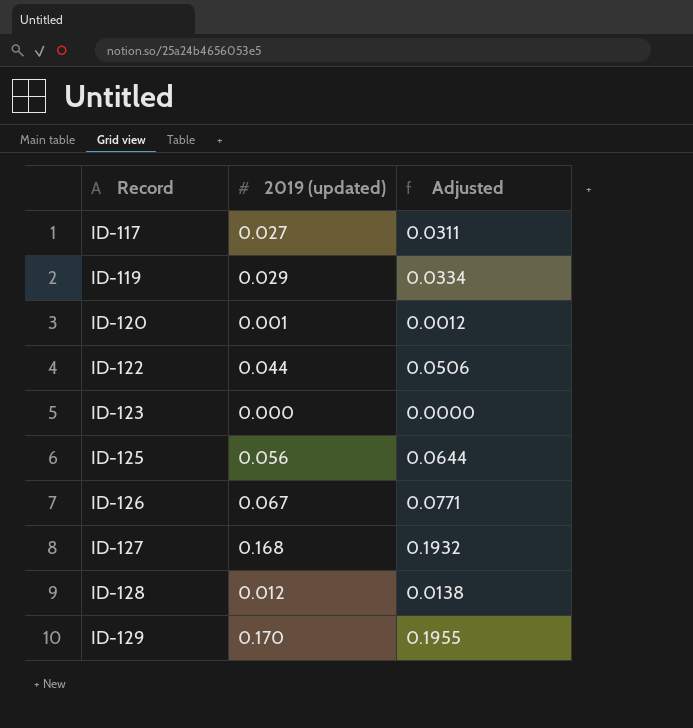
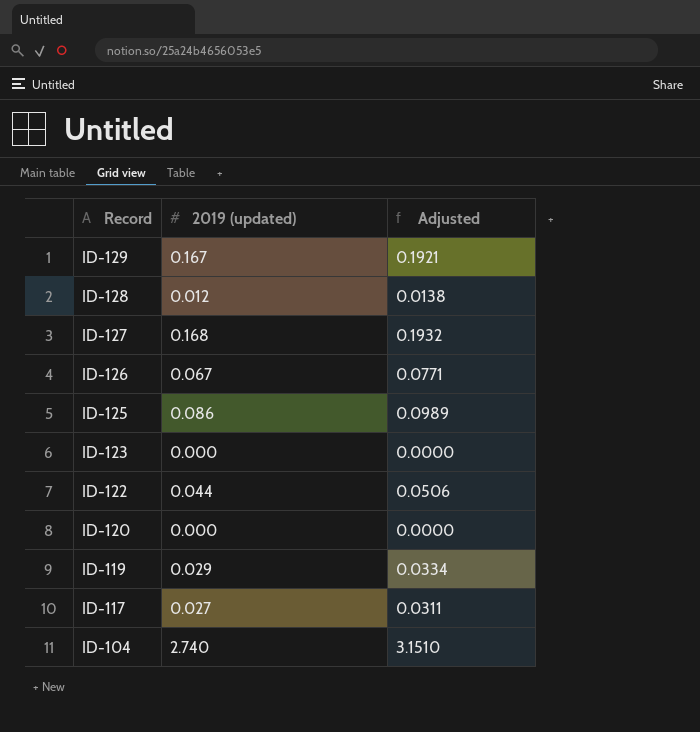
row order: Record ascending -> Record descending
ID-129 | 2019 (updated): 0.170 -> 0.167
ID-129 | Adjusted: 0.1955 -> 0.1921
ID-125 | 2019 (updated): 0.056 -> 0.086
ID-125 | Adjusted: 0.0644 -> 0.0989
ID-120 | 2019 (updated): 0.001 -> 0.000
ID-120 | Adjusted: 0.0012 -> 0.0000
row ID-104: none -> 2.740 | 3.1510

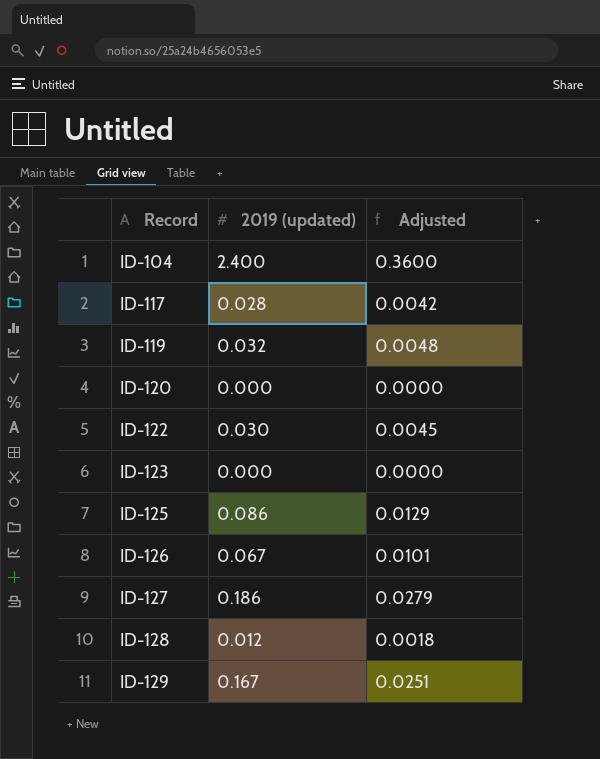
row order: Record descending -> Record ascending
column Adjusted | formula: [2019 (updated)] * 1.15 -> [2019 (updated)] * 0.15
ID-104 | 2019 (updated): 2.740 -> 2.400
ID-117 | 2019 (updated): 0.027 -> 0.028
ID-119 | 2019 (updated): 0.029 -> 0.032
ID-122 | 2019 (updated): 0.044 -> 0.030
ID-127 | 2019 (updated): 0.168 -> 0.186

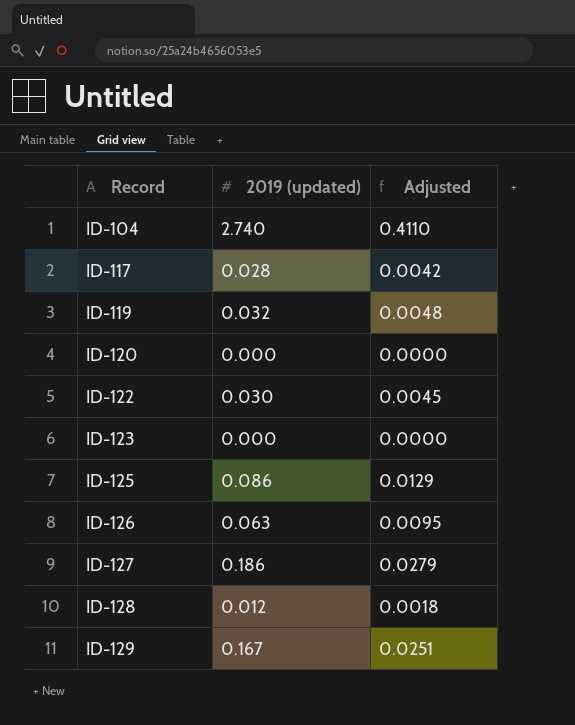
ID-104 | 2019 (updated): 2.400 -> 2.740
ID-104 | Adjusted: 0.3600 -> 0.4110
ID-126 | 2019 (updated): 0.067 -> 0.063
ID-126 | Adjusted: 0.0101 -> 0.0095

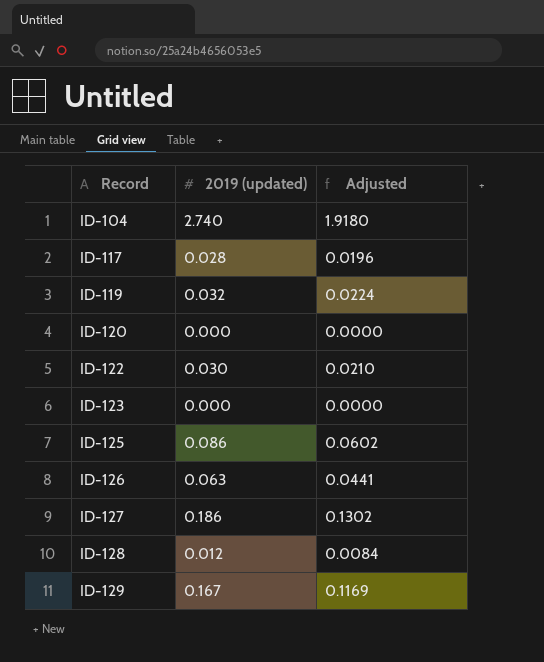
column Adjusted | formula: [2019 (updated)] * 0.15 -> [2019 (updated)] * 0.7

